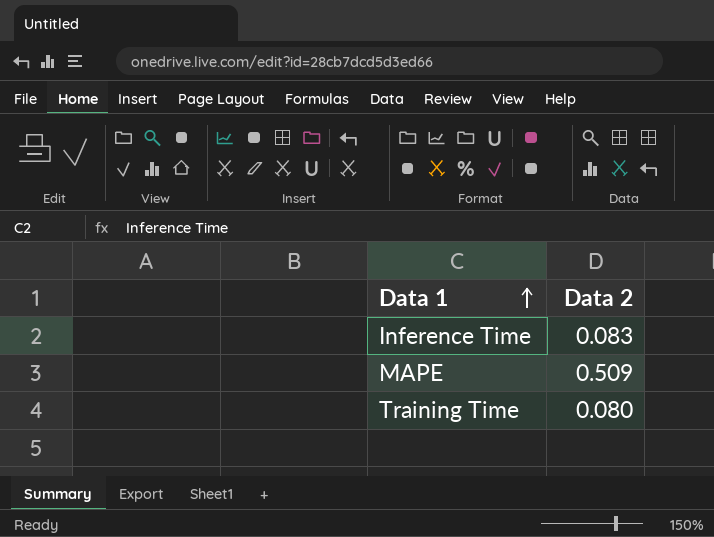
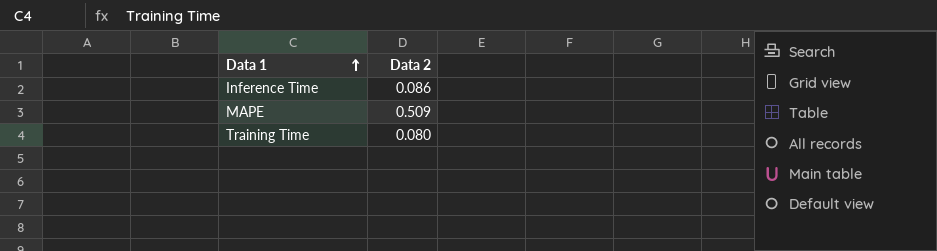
Inference Time | Data 2: 0.083 -> 0.086

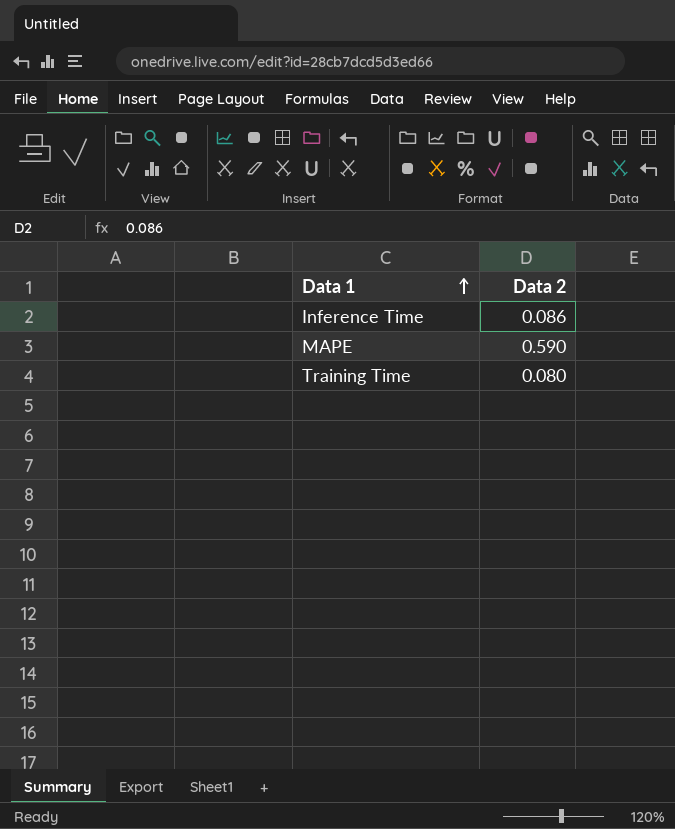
MAPE | Data 2: 0.509 -> 0.590

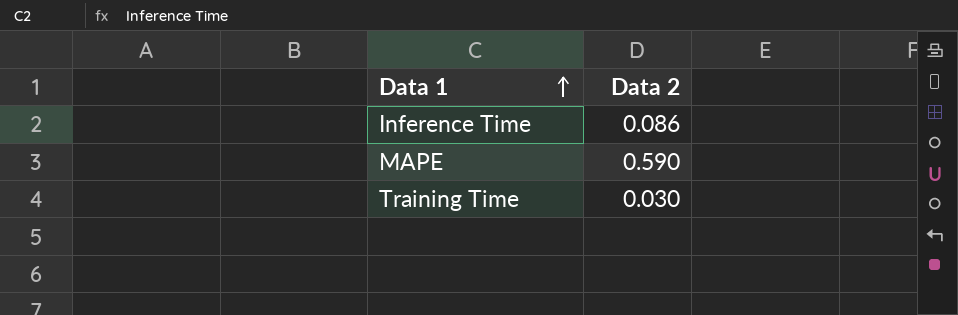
Training Time | Data 2: 0.080 -> 0.030

